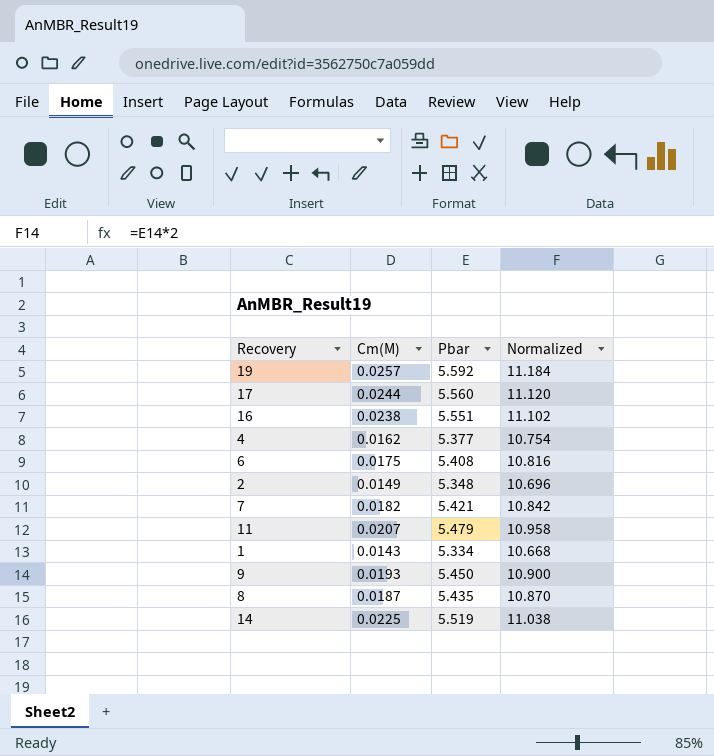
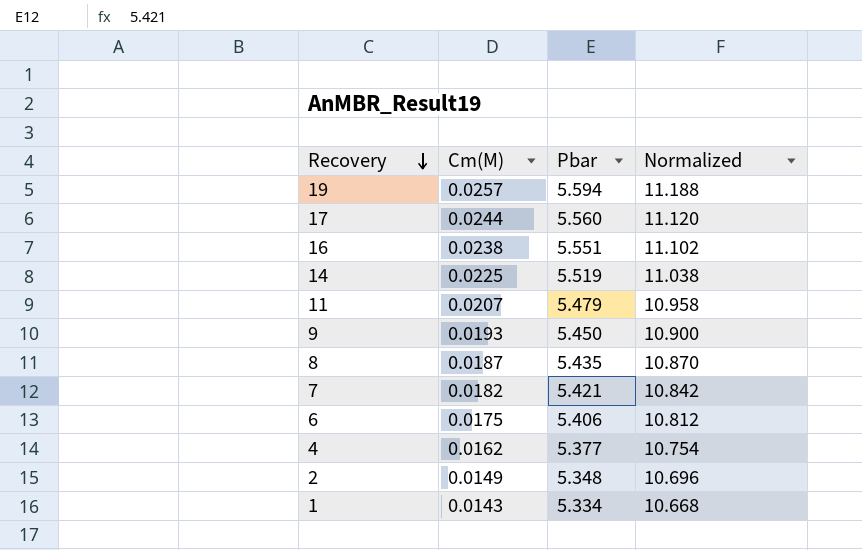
row order: none -> Recovery descending
19 | Pbar: 5.592 -> 5.594
19 | Normalized: 11.184 -> 11.188
6 | Pbar: 5.408 -> 5.406
6 | Normalized: 10.816 -> 10.812

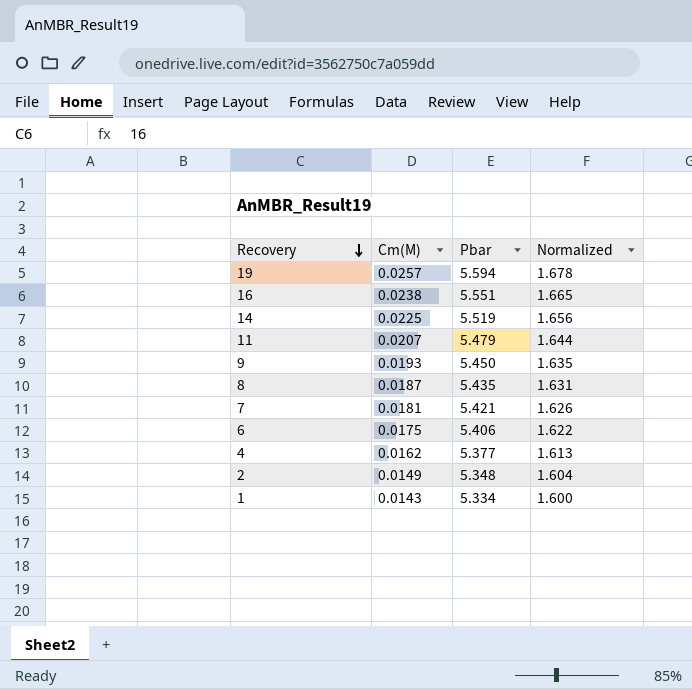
column Normalized | formula: [Pbar] * 2 -> [Pbar] * 0.3
row 17: 0.0244 | 5.560 | 11.120 -> none
7 | Cm(M): 0.0182 -> 0.0181

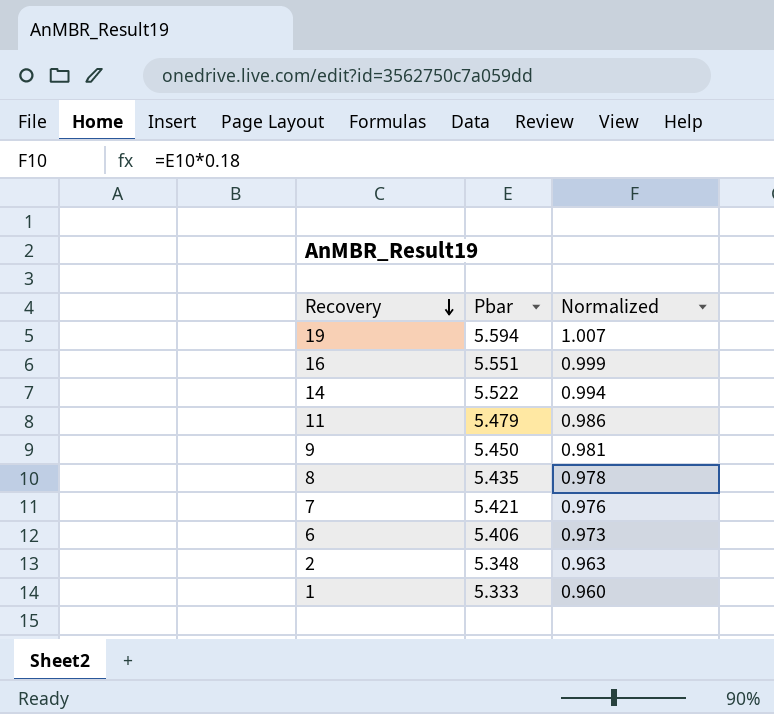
column Cm(M) | position: 2 -> none
column Normalized | formula: [Pbar] * 0.3 -> [Pbar] * 0.18
row 4: 0.0162 | 5.377 | 1.613 -> none
14 | Pbar: 5.519 -> 5.522
1 | Pbar: 5.334 -> 5.333

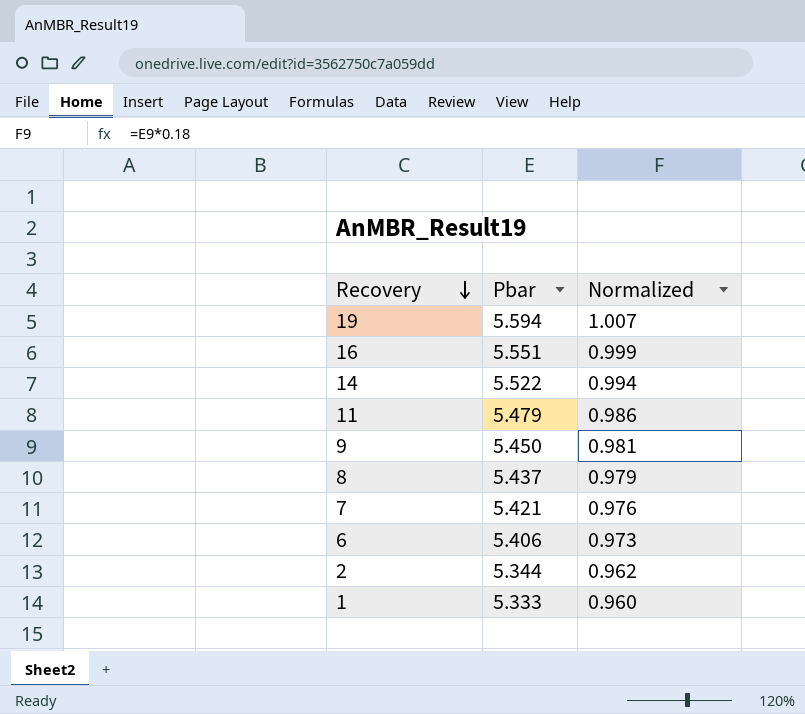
8 | Pbar: 5.435 -> 5.437
8 | Normalized: 0.978 -> 0.979
2 | Pbar: 5.348 -> 5.344
2 | Normalized: 0.963 -> 0.962

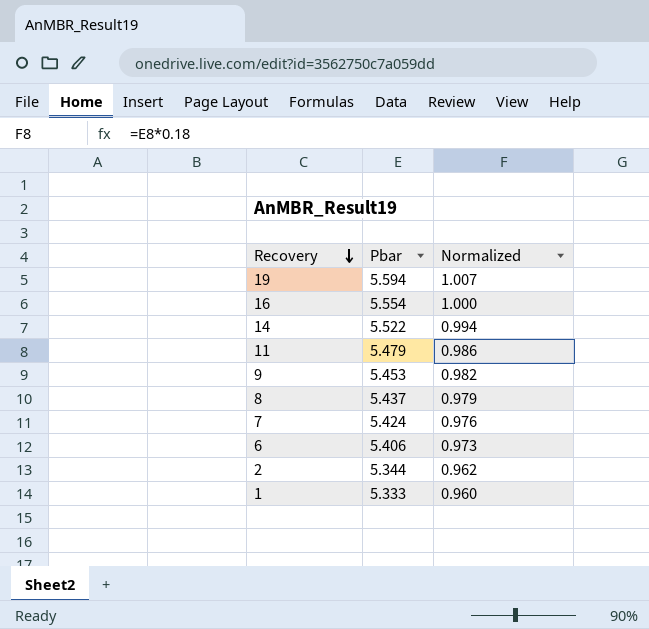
16 | Pbar: 5.551 -> 5.554
16 | Normalized: 0.999 -> 1.000
9 | Pbar: 5.450 -> 5.453
9 | Normalized: 0.981 -> 0.982
7 | Pbar: 5.421 -> 5.424

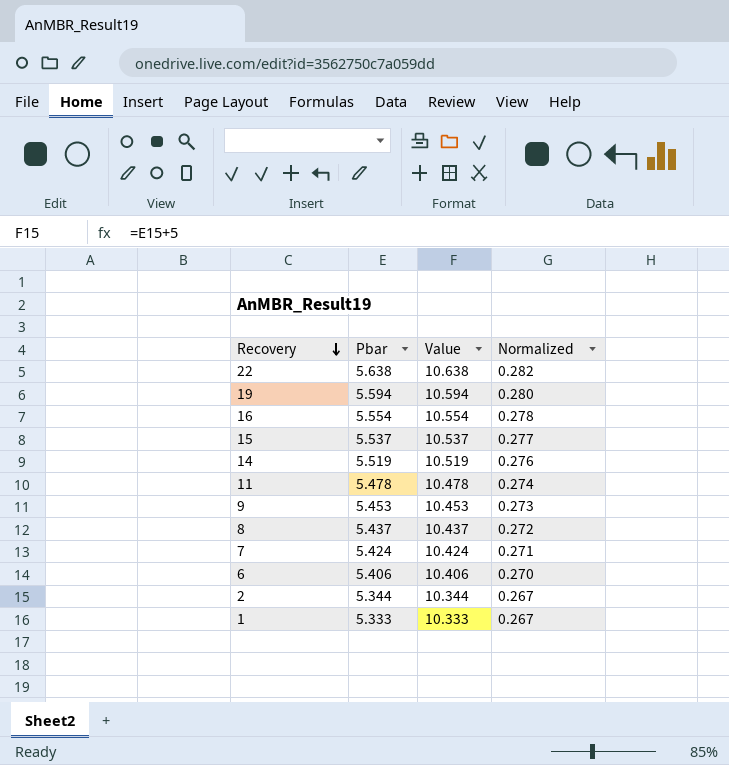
column Value | formula: none -> [Pbar] + 5
column Normalized | formula: [Pbar] * 0.18 -> [Pbar] * 0.05
row 22: none -> 5.638 | 10.638 | 0.282
row 15: none -> 5.537 | 10.537 | 0.277
14 | Pbar: 5.522 -> 5.519
11 | Pbar: 5.479 -> 5.478

